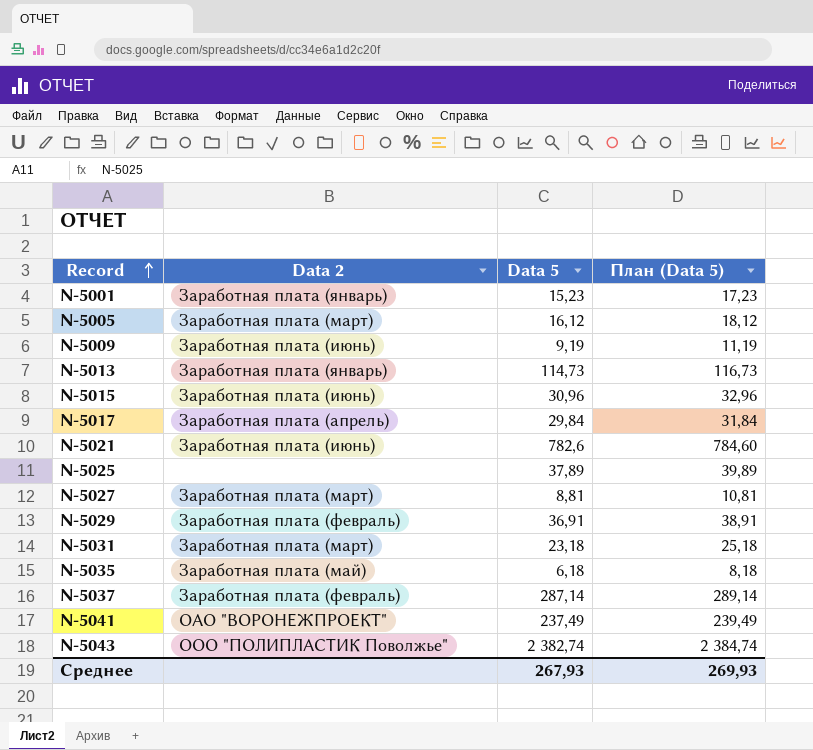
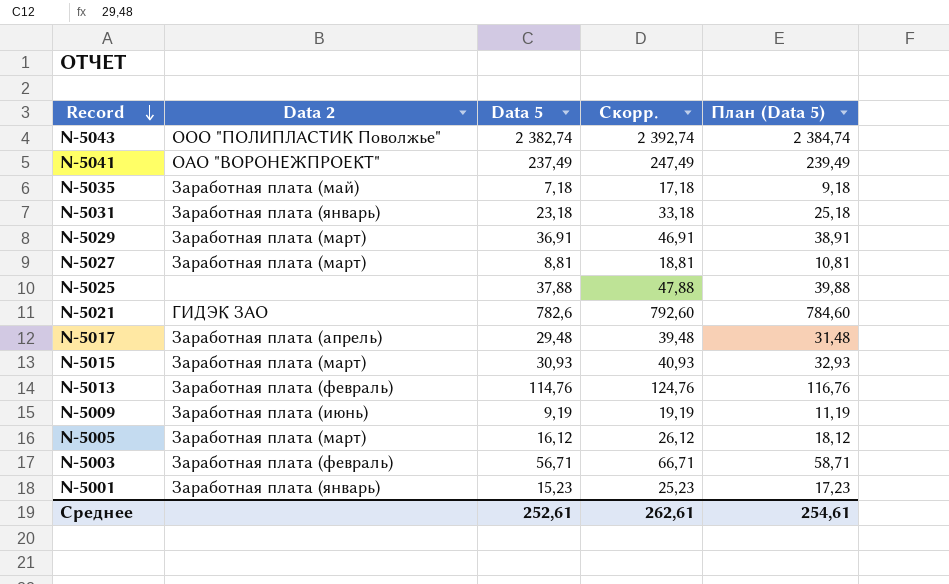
row order: Record ascending -> Record descending
column Скорр. | formula: none -> [Data 5] + 10
row N-5037: Заработная плата (февраль) | 287,14 | 289,14 -> none
N-5035 | Data 5: 6,18 -> 7,18
N-5035 | План (Data 5): 8,18 -> 9,18
N-5031 | Data 2: Заработная плата (март) -> Заработная плата (январь)
N-5029 | Data 2: Заработная плата (февраль) -> Заработная плата (март)
N-5025 | Data 5: 37,89 -> 37,88
N-5025 | План (Data 5): 39,89 -> 39,88
N-5021 | Data 2: Заработная плата (июнь) -> ГИДЭК ЗАО
N-5017 | Data 5: 29,84 -> 29,48
N-5017 | План (Data 5): 31,84 -> 31,48
N-5015 | Data 2: Заработная плата (июнь) -> Заработная плата (март)
N-5015 | Data 5: 30,96 -> 30,93
N-5015 | План (Data 5): 32,96 -> 32,93
N-5013 | Data 2: Заработная плата (январь) -> Заработная плата (февраль)
N-5013 | Data 5: 114,73 -> 114,76
N-5013 | План (Data 5): 116,73 -> 116,76
row N-5003: none -> Заработная плата (февраль) | 56,71 | 66,71 | 58,71
Среднее | Data 5: 267,93 -> 252,61
Среднее | План (Data 5): 269,93 -> 254,61

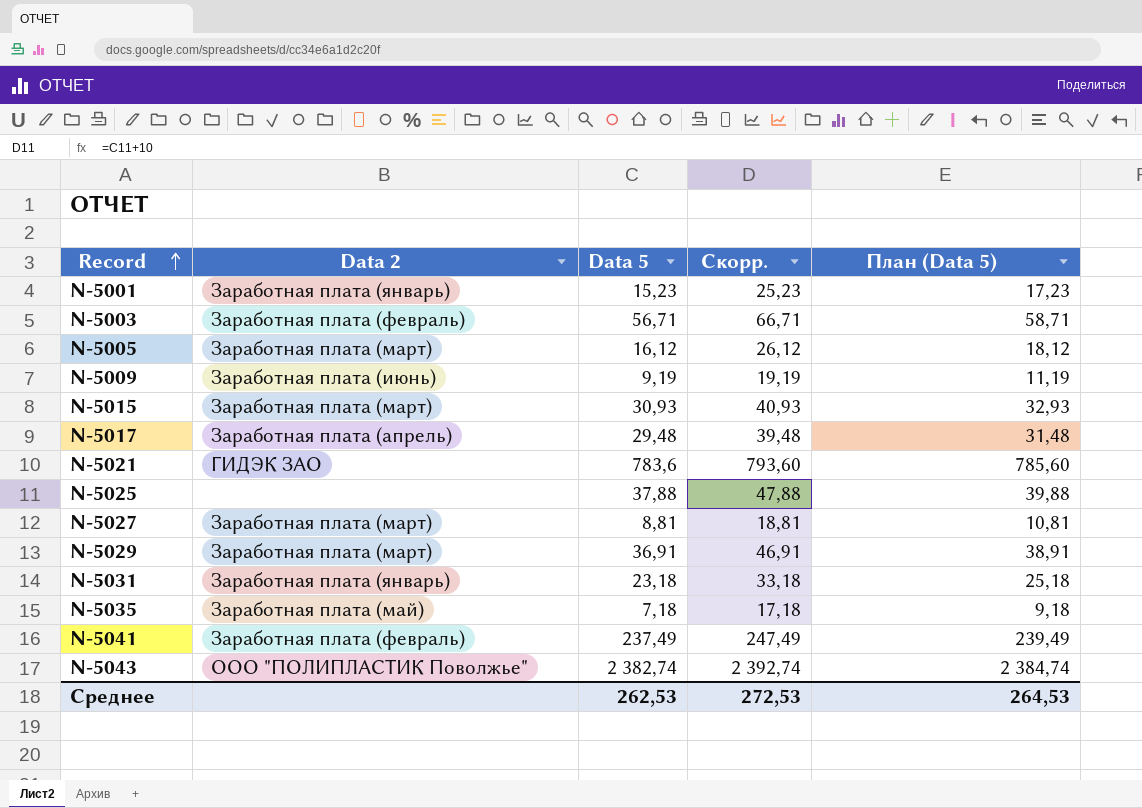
row order: Record descending -> Record ascending
row N-5013: Заработная плата (февраль) | 114,76 | 124,76 | 116,76 -> none
N-5021 | Data 5: 782,6 -> 783,6
N-5021 | Скорр.: 792,60 -> 793,60
N-5021 | План (Data 5): 784,60 -> 785,60
N-5041 | Data 2: ОАО "ВОРОНЕЖПРОЕКТ" -> Заработная плата (февраль)
Среднее | Data 5: 252,61 -> 262,53
Среднее | Скорр.: 262,61 -> 272,53
Среднее | План (Data 5): 254,61 -> 264,53

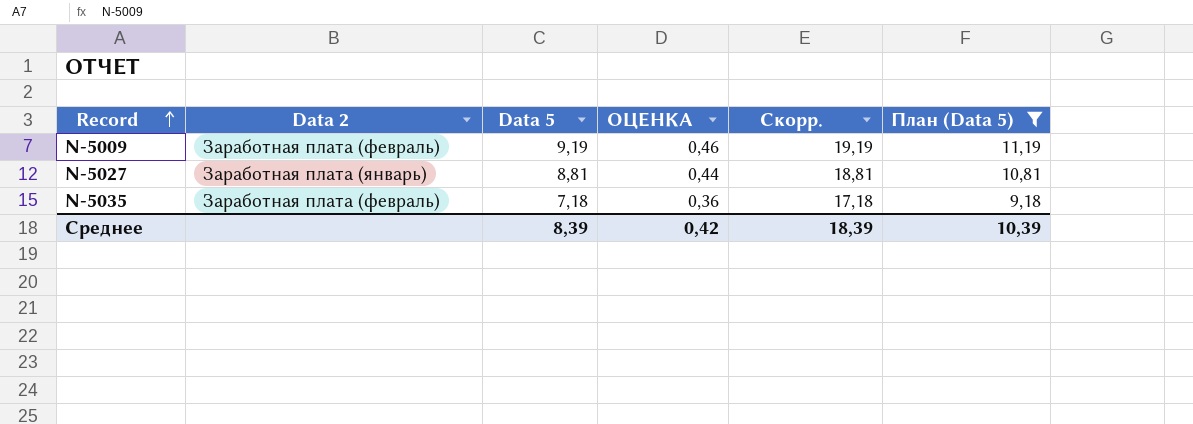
filter: none -> План (Data 5) <= 11,19
column ОЦЕНКА | formula: none -> [Data 5] * 0,05
N-5009 | Data 2: Заработная плата (июнь) -> Заработная плата (февраль)
N-5027 | Data 2: Заработная плата (март) -> Заработная плата (январь)
N-5035 | Data 2: Заработная плата (май) -> Заработная плата (февраль)
Среднее | Data 5: 262,53 -> 8,39
Среднее | Скорр.: 272,53 -> 18,39
Среднее | План (Data 5): 264,53 -> 10,39

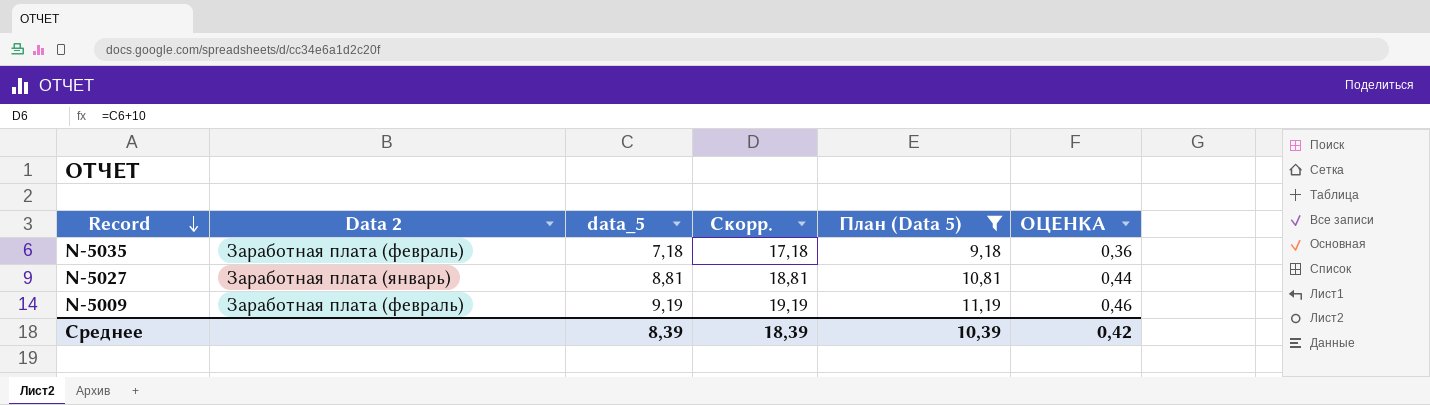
row order: Record ascending -> Record descending
column name: Data 5 -> data_5
column ОЦЕНКА | position: 4 -> 6

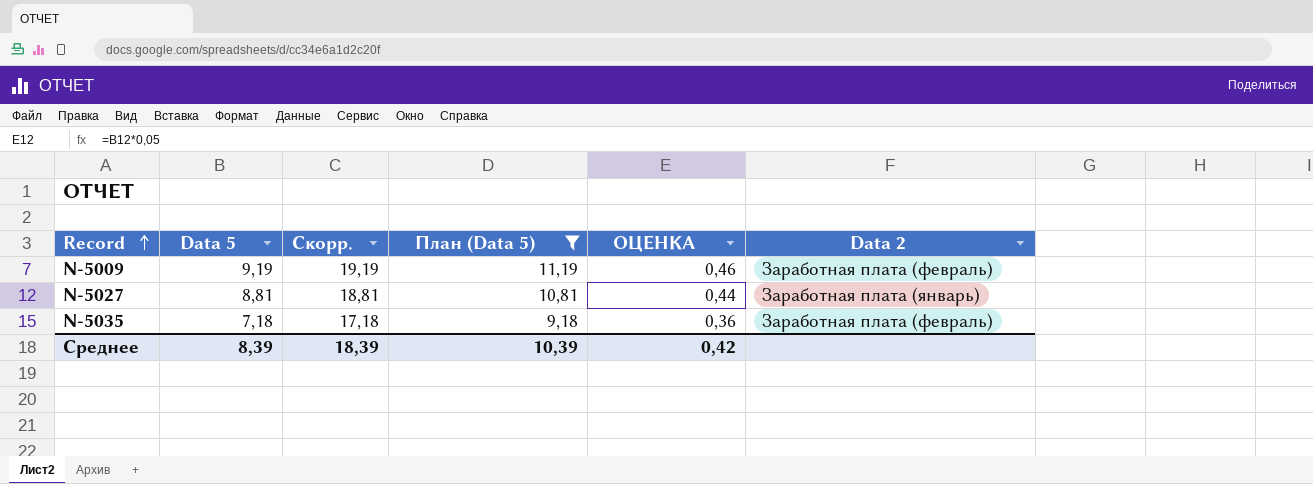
row order: Record descending -> Record ascending
column name: data_5 -> Data 5
column Data 2 | position: 2 -> 6

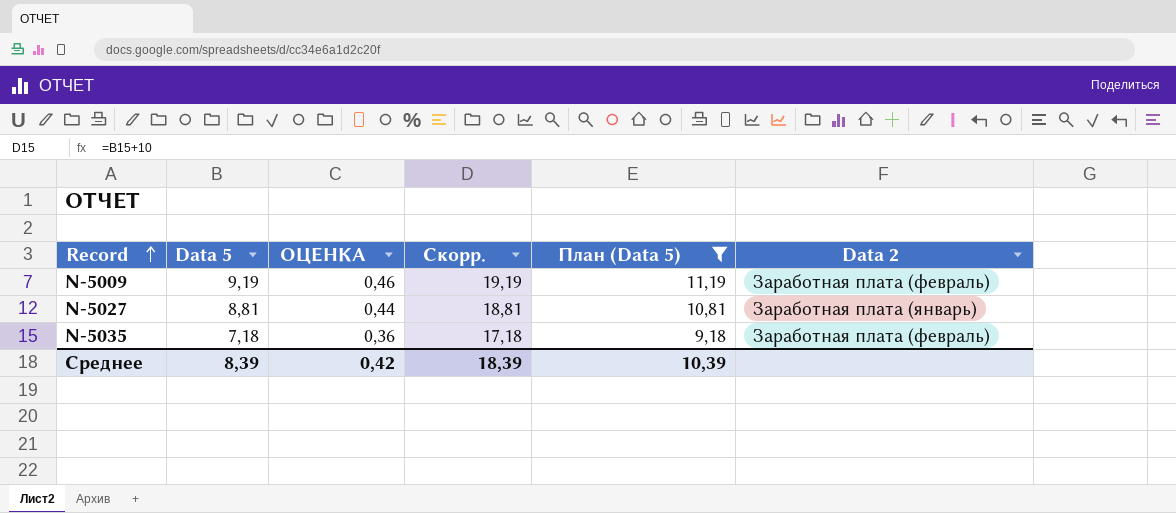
column ОЦЕНКА | position: 5 -> 3

